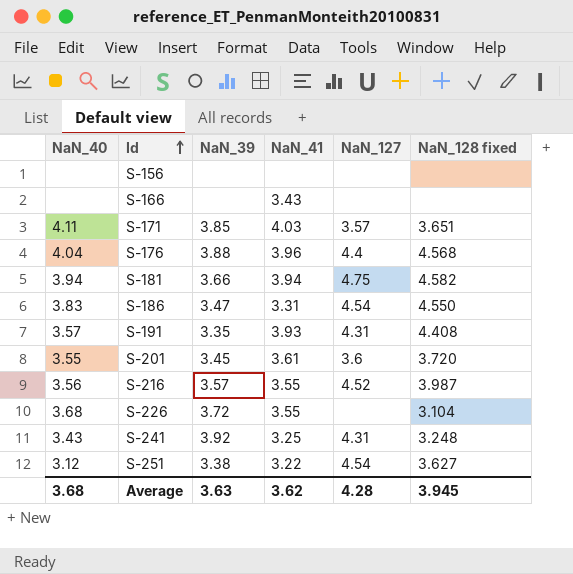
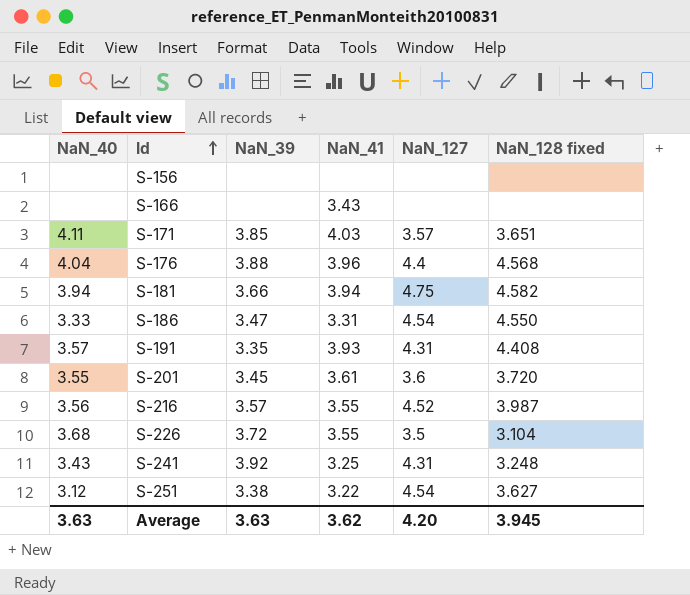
S-186 | NaN_40: 3.83 -> 3.33
S-226 | NaN_127: none -> 3.5
Average | NaN_40: 3.68 -> 3.63
Average | NaN_127: 4.28 -> 4.20

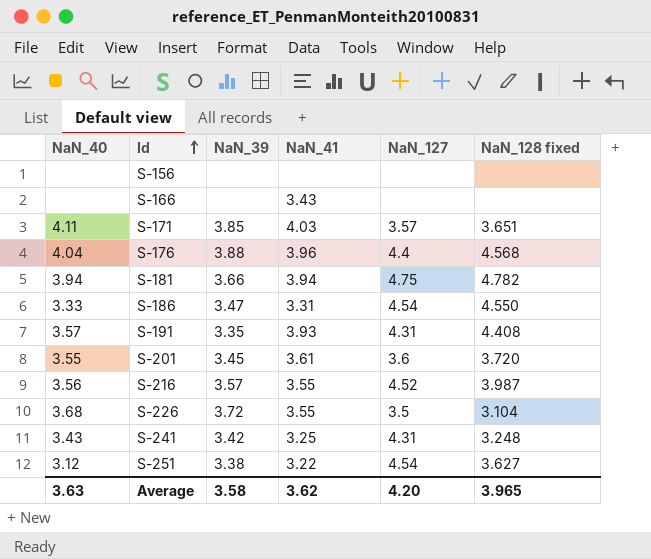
S-181 | NaN_128 fixed: 4.582 -> 4.782
S-241 | NaN_39: 3.92 -> 3.42
Average | NaN_39: 3.63 -> 3.58
Average | NaN_128 fixed: 3.945 -> 3.965

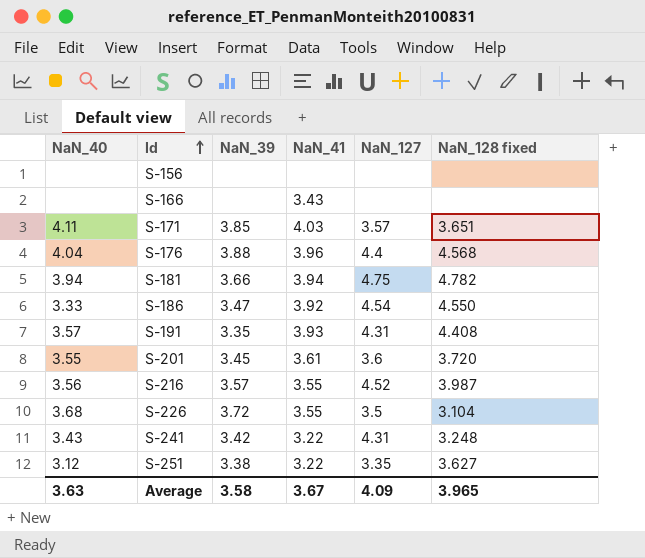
S-186 | NaN_41: 3.31 -> 3.92
S-241 | NaN_41: 3.25 -> 3.22
S-251 | NaN_127: 4.54 -> 3.35
Average | NaN_41: 3.62 -> 3.67
Average | NaN_127: 4.20 -> 4.09

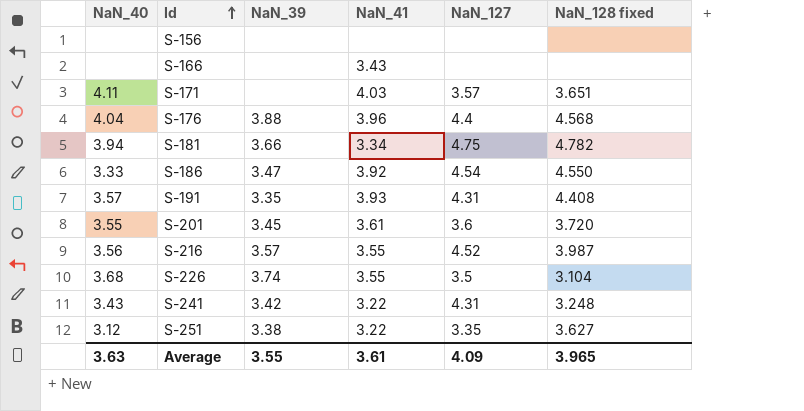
S-171 | NaN_39: 3.85 -> none
S-181 | NaN_41: 3.94 -> 3.34
S-226 | NaN_39: 3.72 -> 3.74
Average | NaN_39: 3.58 -> 3.55
Average | NaN_41: 3.67 -> 3.61

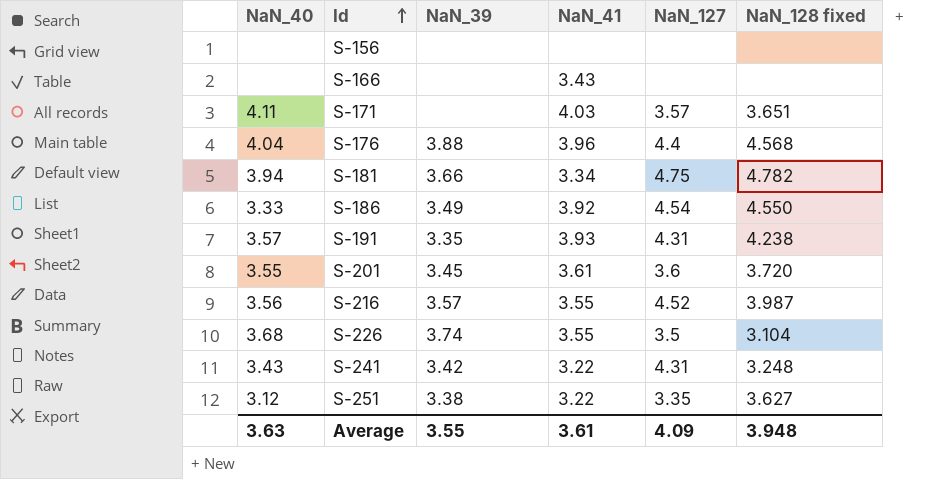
S-186 | NaN_39: 3.47 -> 3.49
S-191 | NaN_128 fixed: 4.408 -> 4.238
Average | NaN_128 fixed: 3.965 -> 3.948

